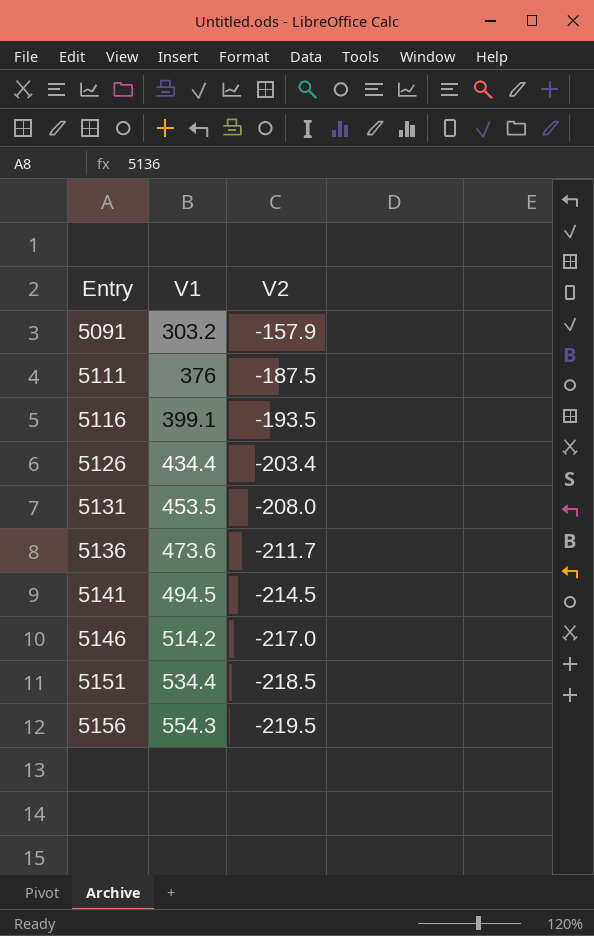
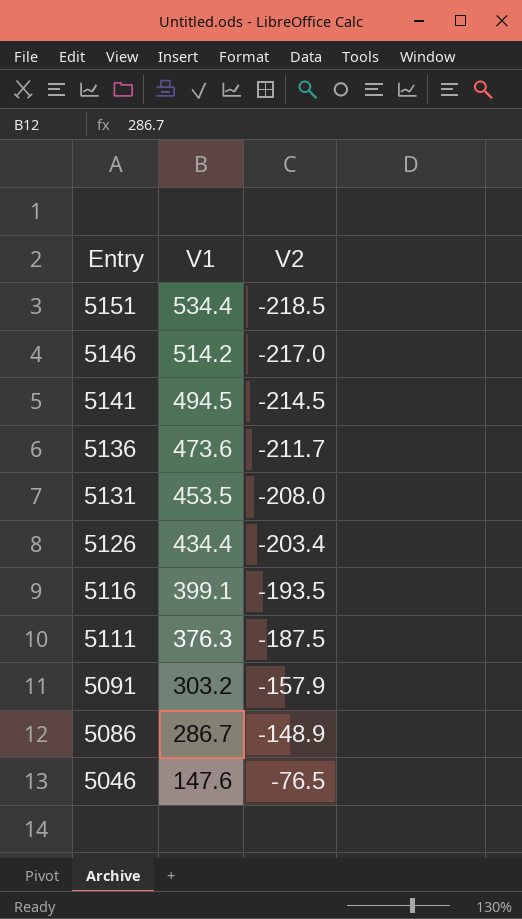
row order: Entry ascending -> Entry descending
row 5156: 554.3 | -219.5 -> none
5111 | V1: 376 -> 376.3
row 5086: none -> 286.7 | -148.9
row 5046: none -> 147.6 | -76.5

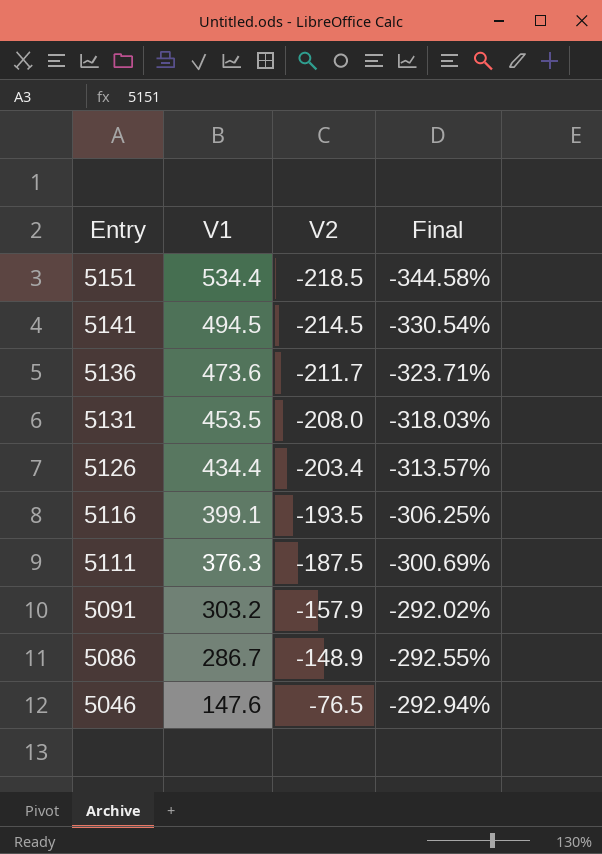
column Final | formula: none -> ([V1] - [V2]) / [V2]
row 5146: 514.2 | -217.0 -> none

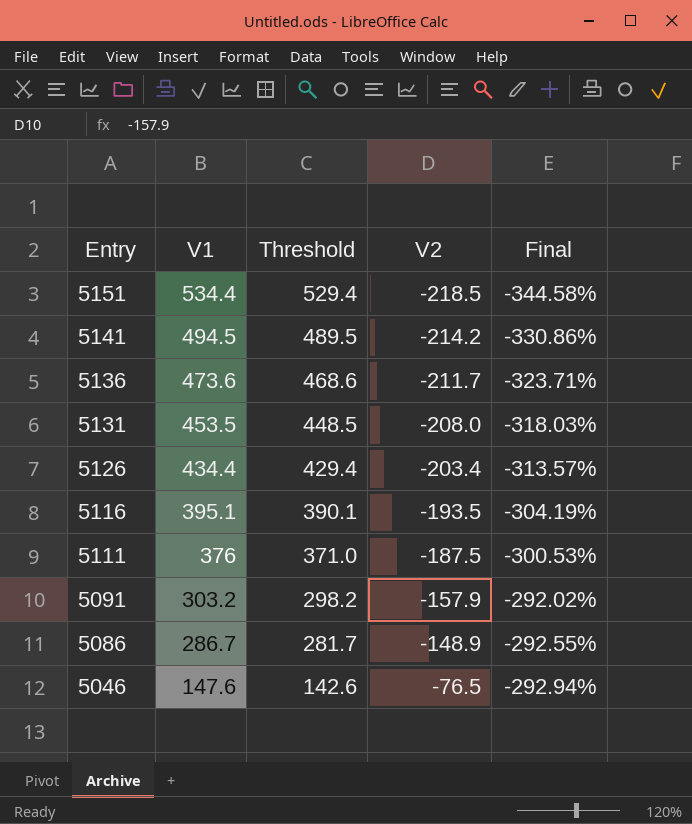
column Threshold | formula: none -> [V1] - 5
5141 | V2: -214.5 -> -214.2
5141 | Final: -330.54% -> -330.86%
5116 | V1: 399.1 -> 395.1
5116 | Final: -306.25% -> -304.19%
5111 | V1: 376.3 -> 376
5111 | Final: -300.69% -> -300.53%

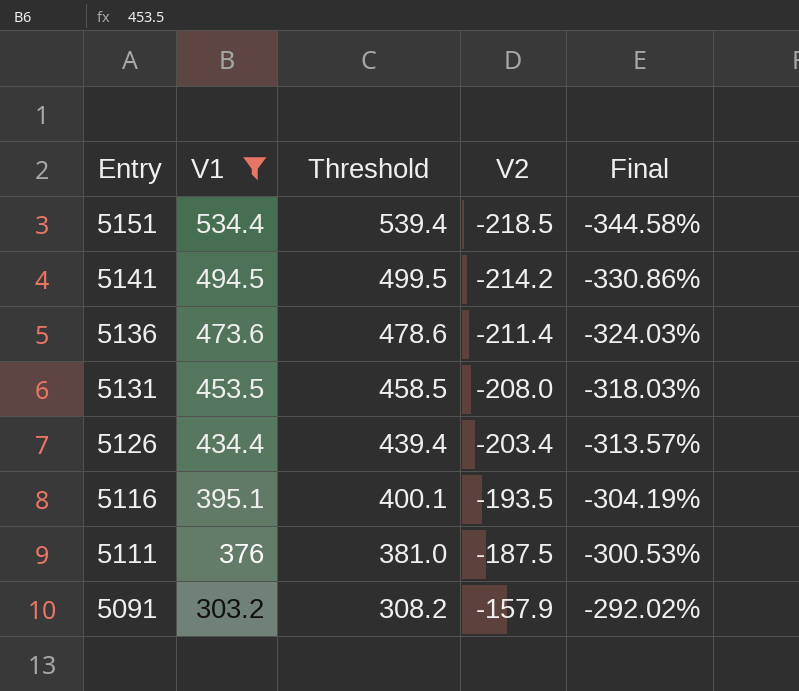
filter: none -> V1 >= 303.2
column Threshold | formula: [V1] - 5 -> [V1] + 5
5136 | V2: -211.7 -> -211.4
5136 | Final: -323.71% -> -324.03%

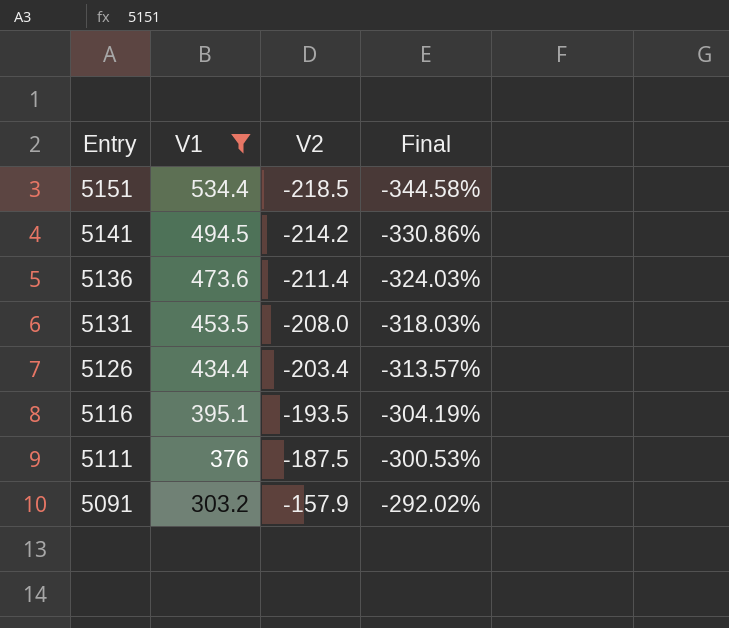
column Threshold | formula: [V1] + 5 -> none

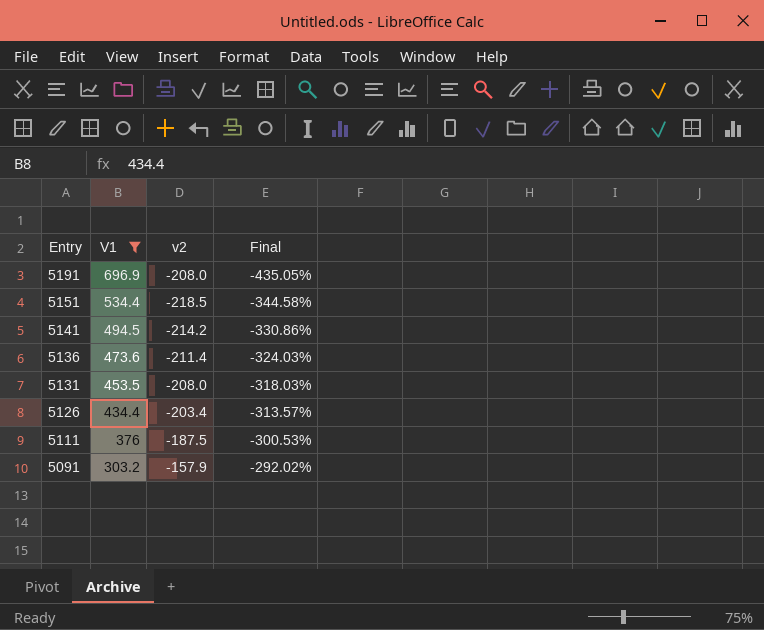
column name: V2 -> v2
row 5116: 395.1 | -193.5 | -304.19% -> none
row 5191: none -> 696.9 | -208.0 | -435.05%

